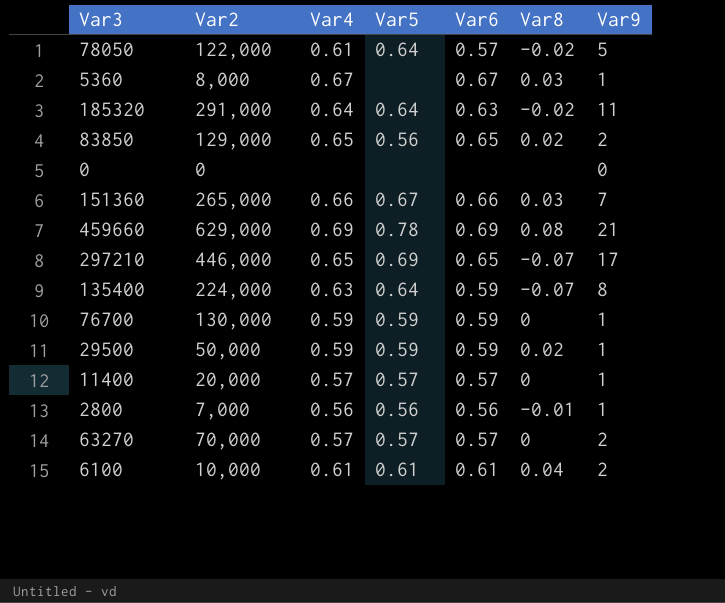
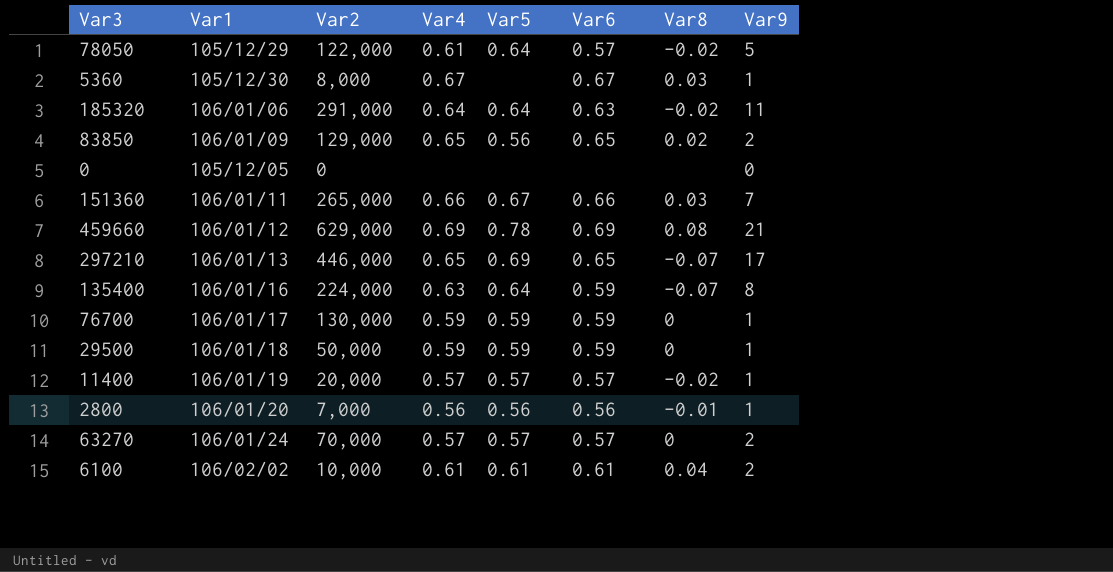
column Var1 | position: none -> 2
29500 | Var8: 0.02 -> 0
11400 | Var8: 0 -> -0.02

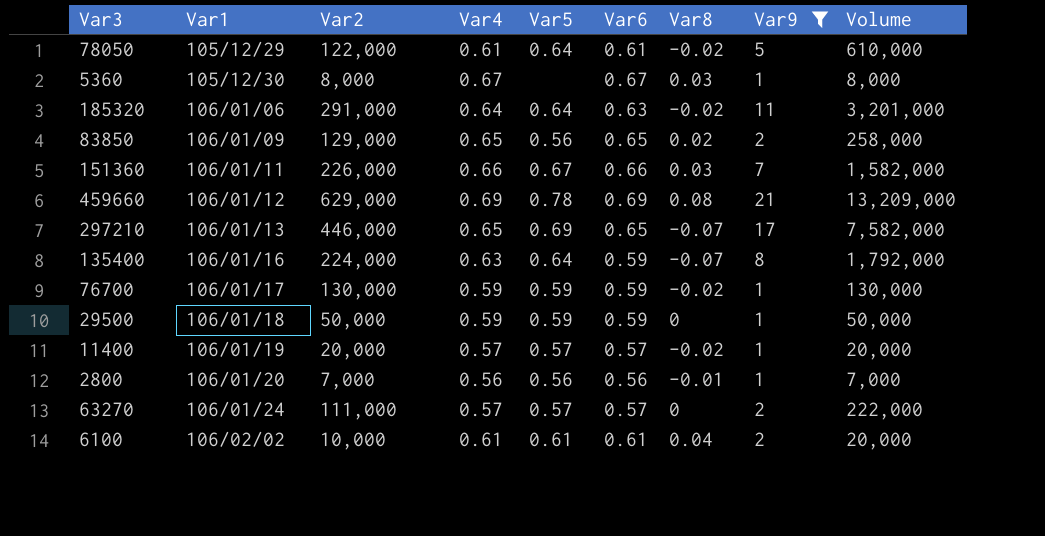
filter: none -> Var9 != 0
column Volume | formula: none -> [Var2] * [Var9]
78050 | Var6: 0.57 -> 0.61
151360 | Var2: 265,000 -> 226,000
76700 | Var8: 0 -> -0.02
63270 | Var2: 70,000 -> 111,000

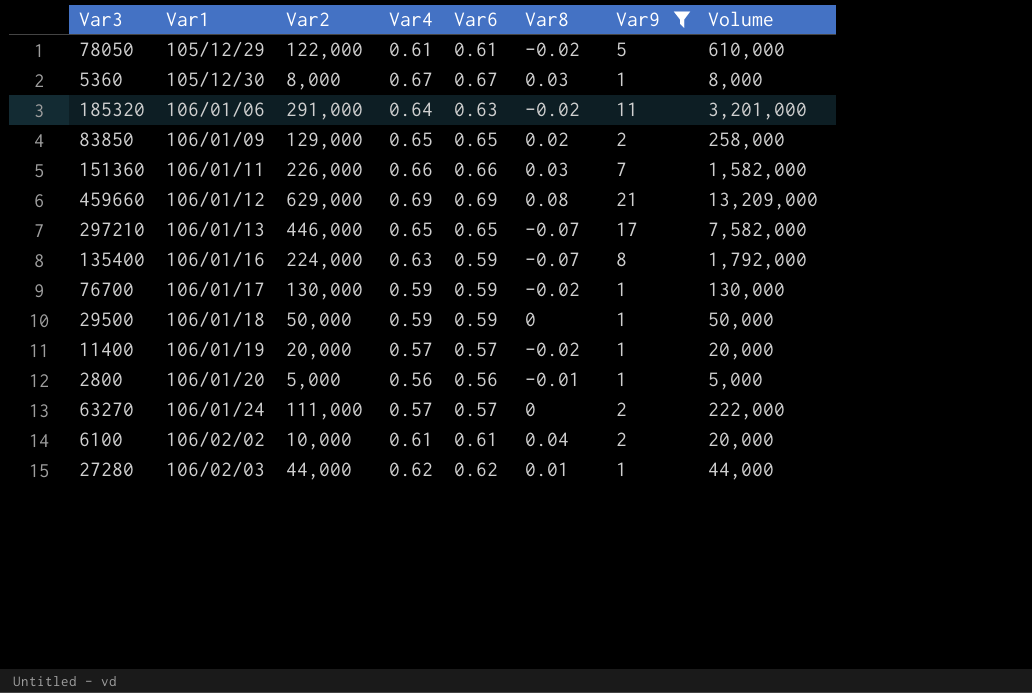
column Var5 | position: 5 -> none
2800 | Var2: 7,000 -> 5,000
2800 | Volume: 7,000 -> 5,000
row 27280: none -> 106/02/03 | 44,000 | 0.62 | 0.62 | 0.01 | 1 | 44,000

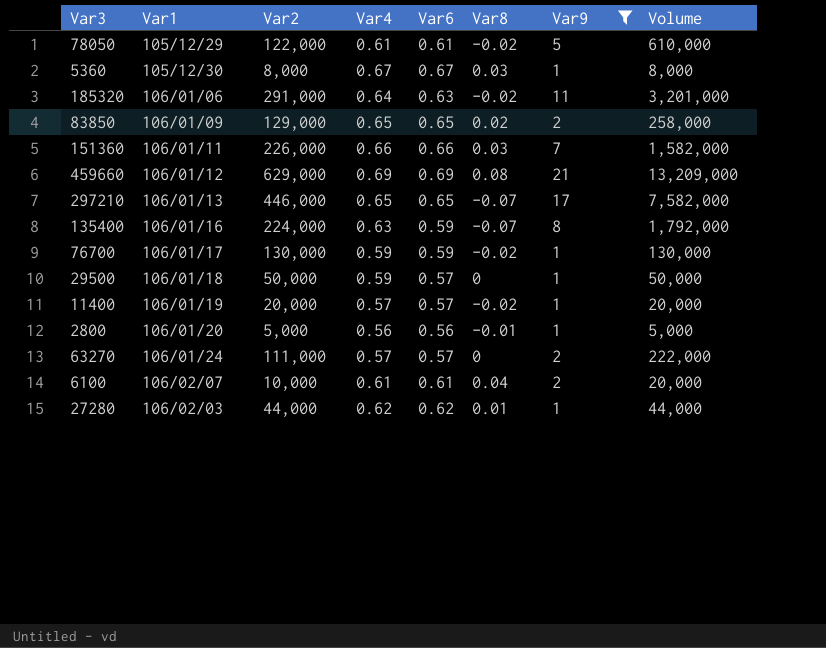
29500 | Var6: 0.59 -> 0.57
6100 | Var1: 106/02/02 -> 106/02/07

